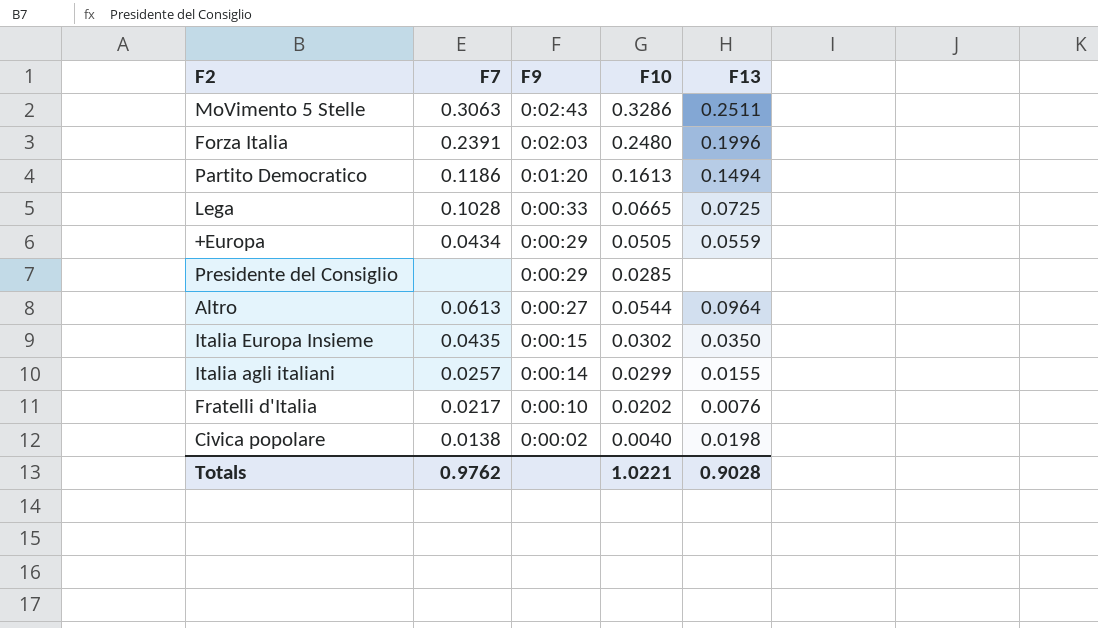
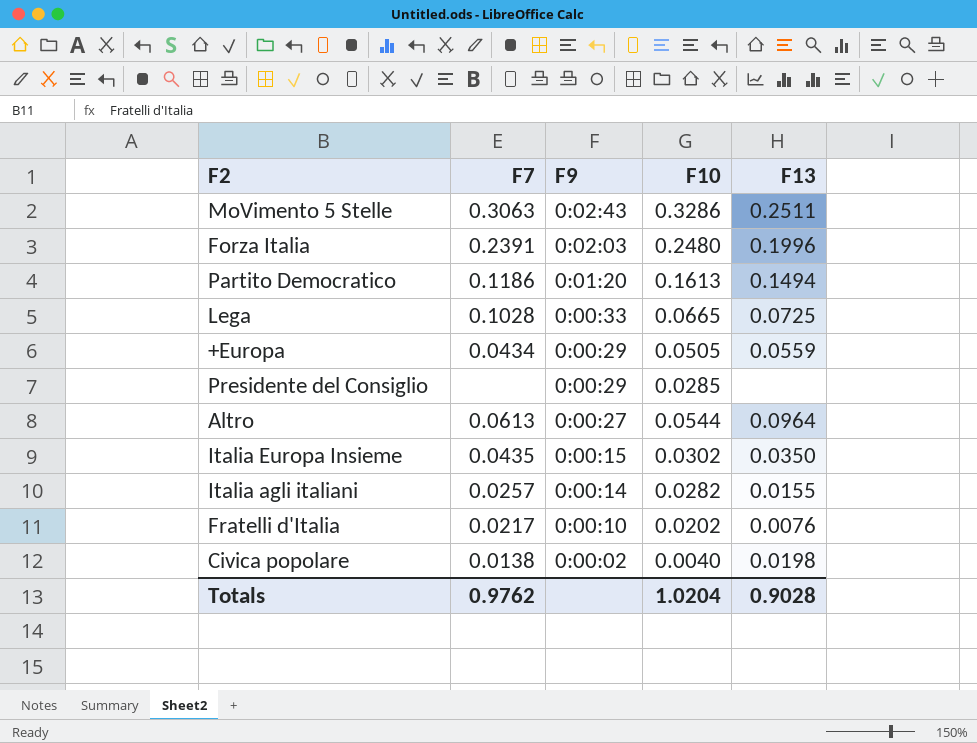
Italia agli italiani | F10: 0.0299 -> 0.0282
Totals | F10: 1.0221 -> 1.0204

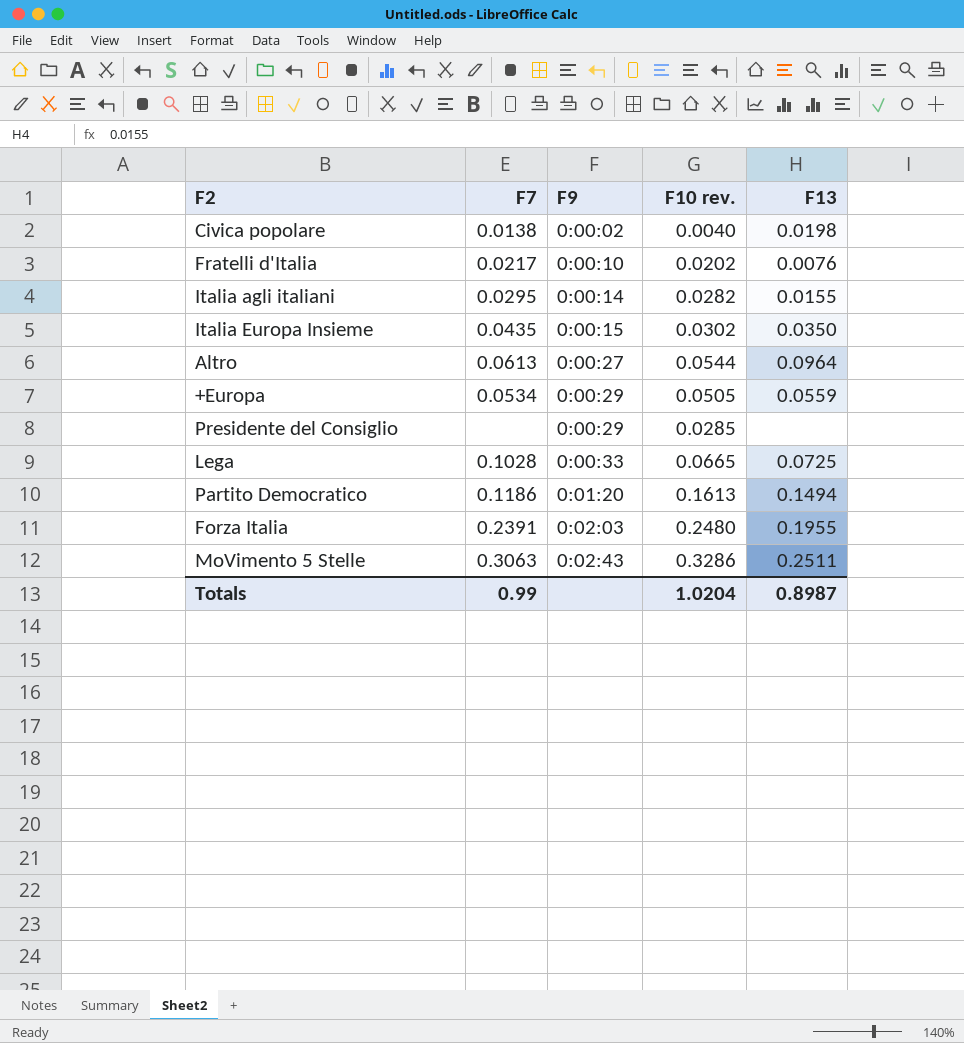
row order: F9 descending -> F9 ascending
column name: F10 -> F10 rev.
Italia agli italiani | F7: 0.0257 -> 0.0295
+Europa | F7: 0.0434 -> 0.0534
Forza Italia | F13: 0.1996 -> 0.1955
Totals | F7: 0.9762 -> 0.99
Totals | F13: 0.9028 -> 0.8987

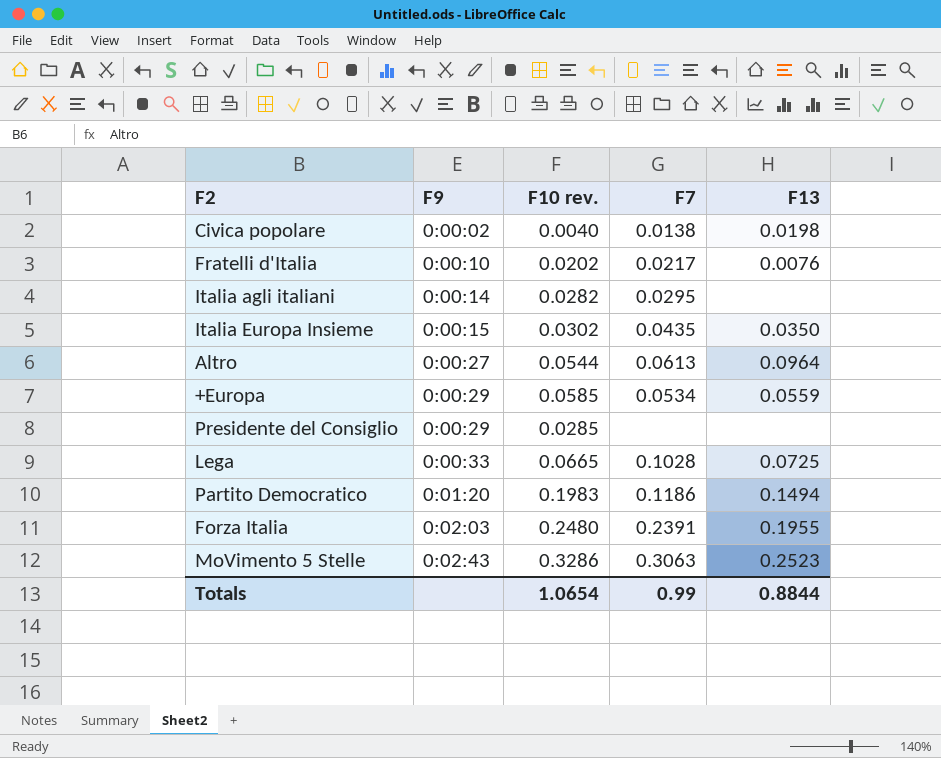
column F7 | position: 2 -> 4
Italia agli italiani | F13: 0.0155 -> none
+Europa | F10 rev.: 0.0505 -> 0.0585
Partito Democratico | F10 rev.: 0.1613 -> 0.1983
MoVimento 5 Stelle | F13: 0.2511 -> 0.2523
Totals | F10 rev.: 1.0204 -> 1.0654
Totals | F13: 0.8987 -> 0.8844

